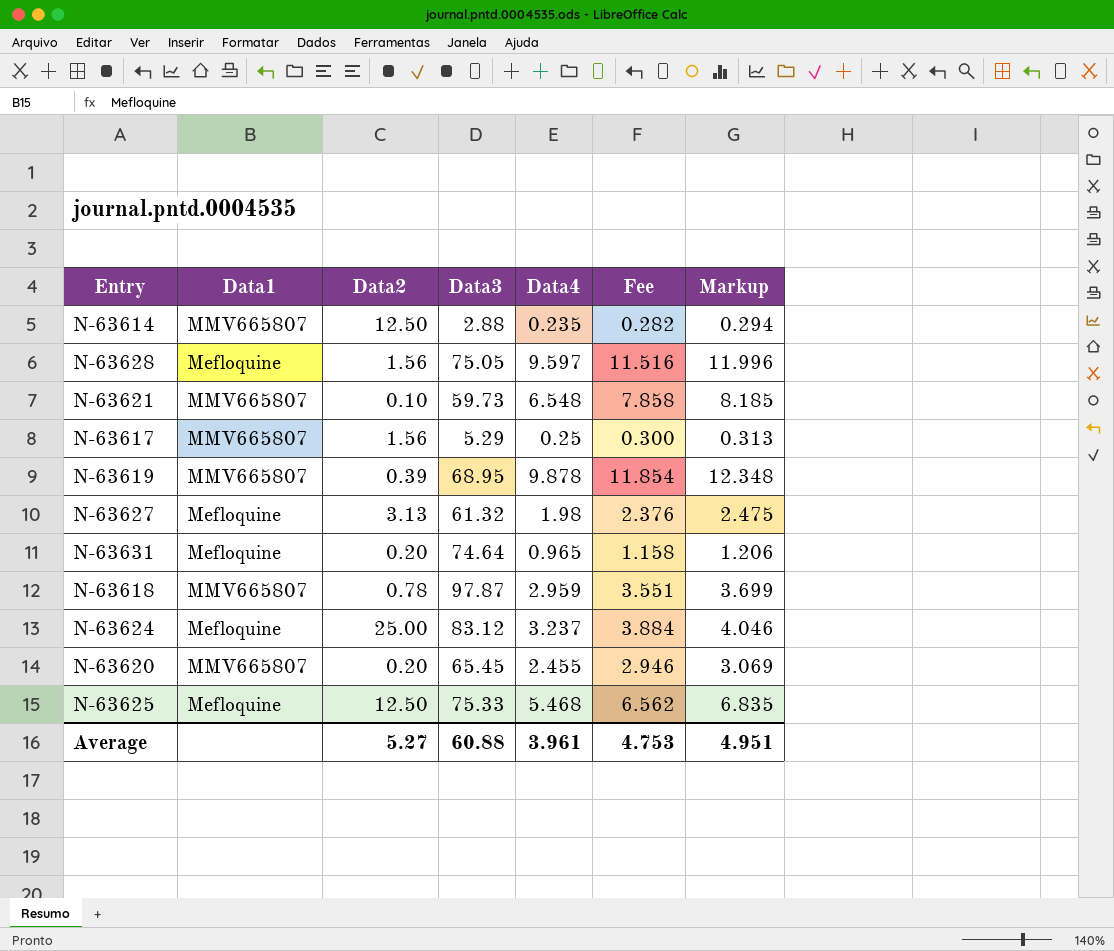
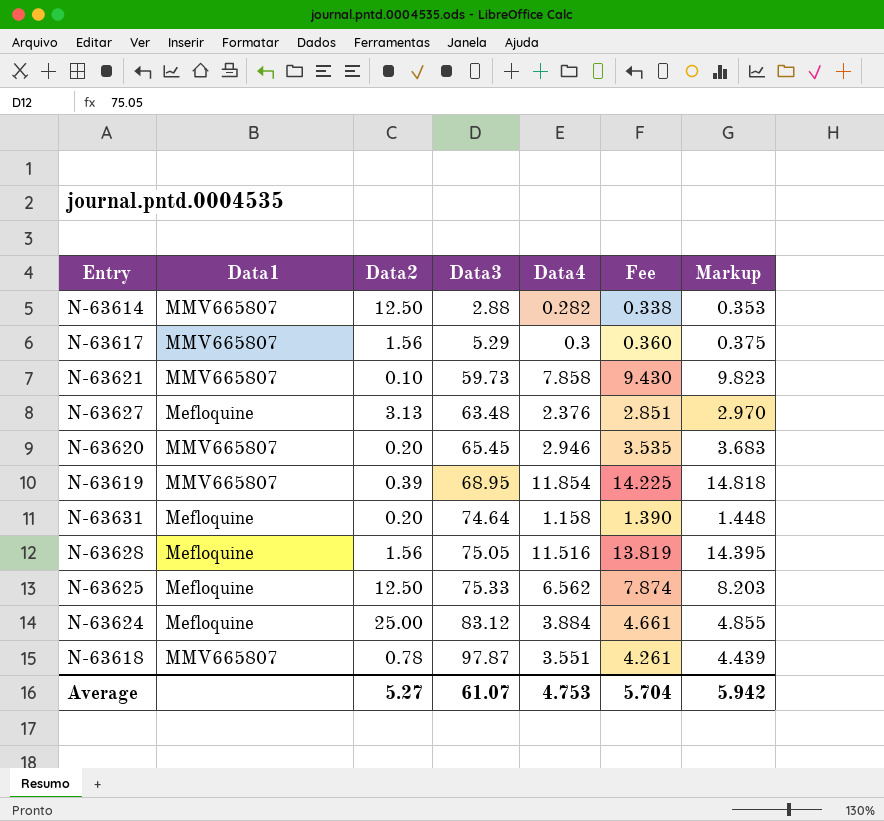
row order: none -> Data3 ascending
N-63614 | Data4: 0.235 -> 0.282
N-63614 | Fee: 0.282 -> 0.338
N-63614 | Markup: 0.294 -> 0.353
N-63617 | Data4: 0.25 -> 0.3
N-63617 | Fee: 0.300 -> 0.360
N-63617 | Markup: 0.313 -> 0.375
N-63621 | Data4: 6.548 -> 7.858
N-63621 | Fee: 7.858 -> 9.430
N-63621 | Markup: 8.185 -> 9.823
N-63627 | Data3: 61.32 -> 63.48
N-63627 | Data4: 1.98 -> 2.376
N-63627 | Fee: 2.376 -> 2.851
N-63627 | Markup: 2.475 -> 2.970
N-63620 | Data4: 2.455 -> 2.946
N-63620 | Fee: 2.946 -> 3.535
N-63620 | Markup: 3.069 -> 3.683
N-63619 | Data4: 9.878 -> 11.854
N-63619 | Fee: 11.854 -> 14.225
N-63619 | Markup: 12.348 -> 14.818
N-63631 | Data4: 0.965 -> 1.158
N-63631 | Fee: 1.158 -> 1.390
N-63631 | Markup: 1.206 -> 1.448
N-63628 | Data4: 9.597 -> 11.516
N-63628 | Fee: 11.516 -> 13.819
N-63628 | Markup: 11.996 -> 14.395
N-63625 | Data4: 5.468 -> 6.562
N-63625 | Fee: 6.562 -> 7.874
N-63625 | Markup: 6.835 -> 8.203
N-63624 | Data4: 3.237 -> 3.884
N-63624 | Fee: 3.884 -> 4.661
N-63624 | Markup: 4.046 -> 4.855
N-63618 | Data4: 2.959 -> 3.551
N-63618 | Fee: 3.551 -> 4.261
N-63618 | Markup: 3.699 -> 4.439
Average | Data3: 60.88 -> 61.07
Average | Data4: 3.961 -> 4.753
Average | Fee: 4.753 -> 5.704
Average | Markup: 4.951 -> 5.942

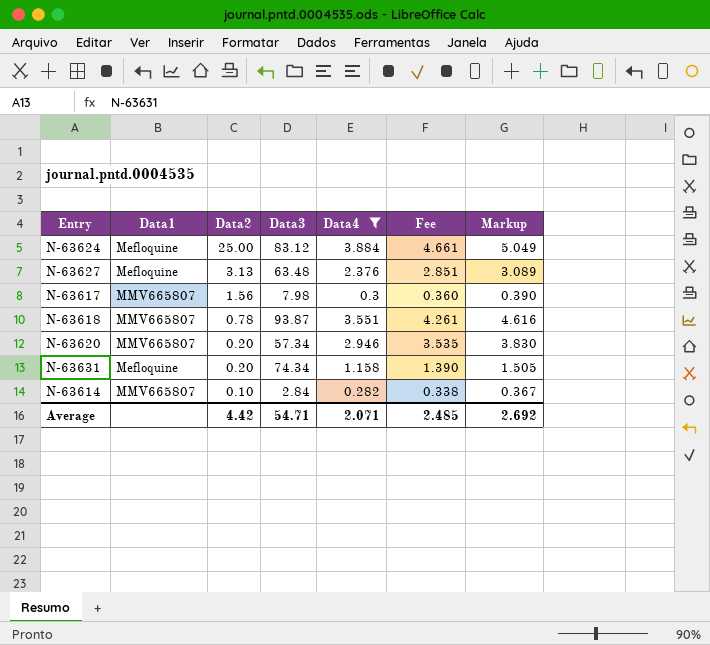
filter: none -> Data4 <= 3.884
row order: Data3 ascending -> Data2 descending
column Markup | formula: [Data4] * 1.25 -> [Data4] * 1.3
N-63617 | Data3: 5.29 -> 7.98
N-63618 | Data3: 97.87 -> 93.87
N-63620 | Data3: 65.45 -> 57.34
N-63631 | Data3: 74.64 -> 74.34
N-63614 | Data2: 12.50 -> 0.10
N-63614 | Data3: 2.88 -> 2.84
Average | Data2: 5.27 -> 4.42
Average | Data3: 61.07 -> 54.71
Average | Data4: 4.753 -> 2.071
Average | Fee: 5.704 -> 2.485
Average | Markup: 5.942 -> 2.692

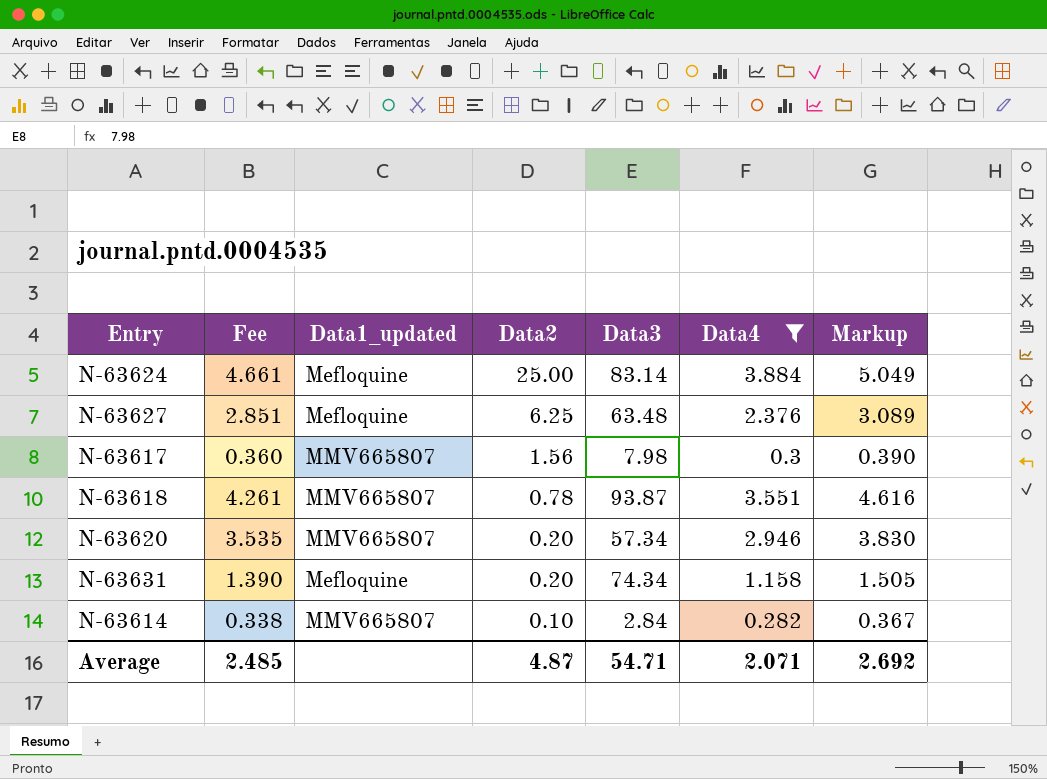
column Fee | position: 6 -> 2
column name: Data1 -> Data1_updated
N-63624 | Data3: 83.12 -> 83.14
N-63627 | Data2: 3.13 -> 6.25
Average | Data2: 4.42 -> 4.87

